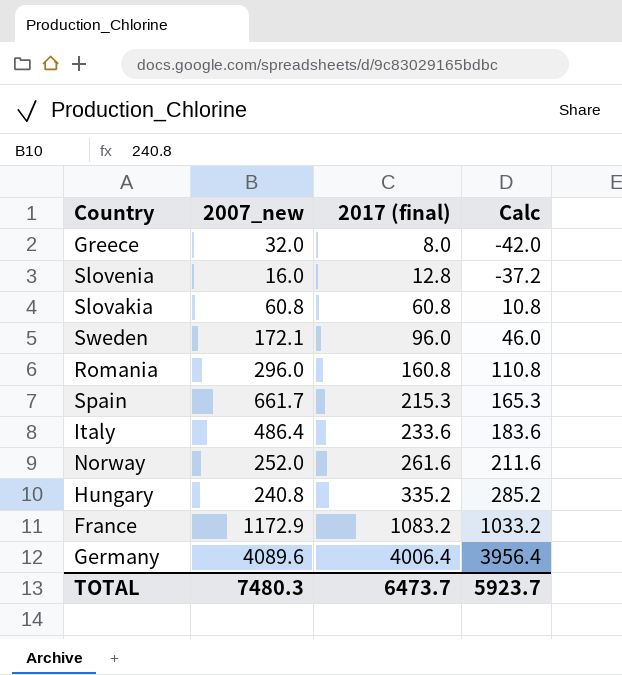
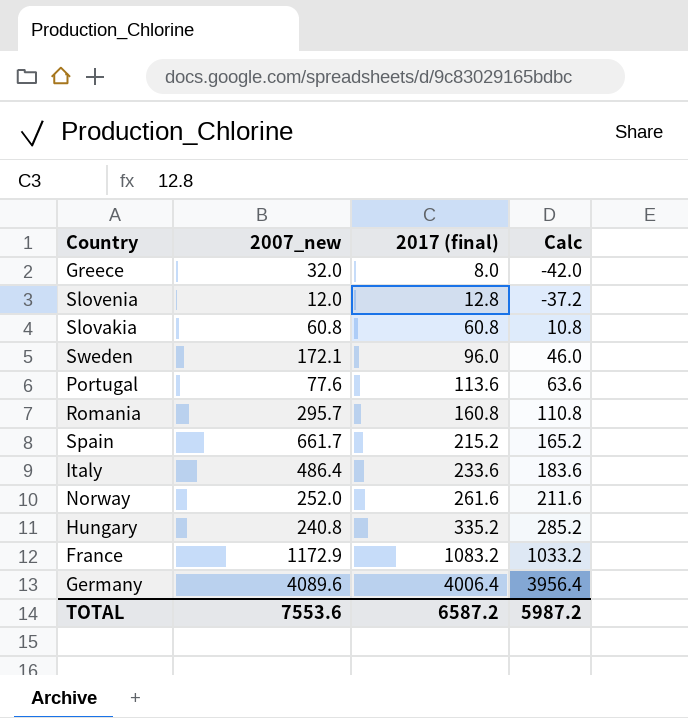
Slovenia | 2007_new: 16.0 -> 12.0
row Portugal: none -> 77.6 | 113.6 | 63.6
Romania | 2007_new: 296.0 -> 295.7
Spain | 2017 (final): 215.3 -> 215.2
Spain | Calc: 165.3 -> 165.2
TOTAL | 2007_new: 7480.3 -> 7553.6
TOTAL | 2017 (final): 6473.7 -> 6587.2
TOTAL | Calc: 5923.7 -> 5987.2

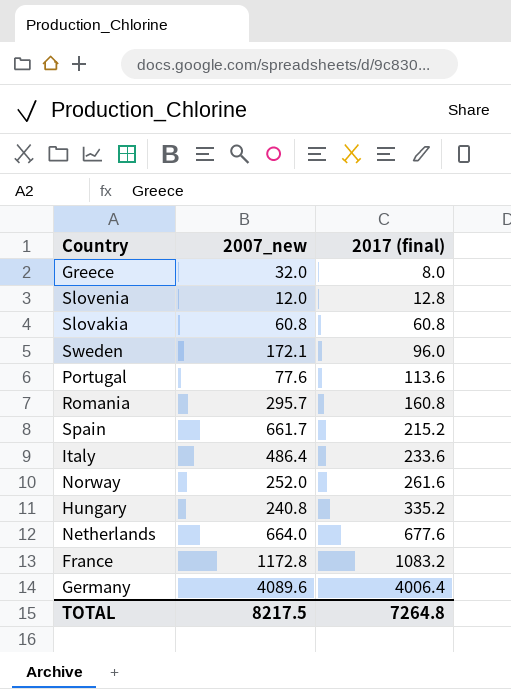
column Calc | formula: [2017 (final)] - 50 -> none
row Netherlands: none -> 664.0 | 677.6
France | 2007_new: 1172.9 -> 1172.8
TOTAL | 2007_new: 7553.6 -> 8217.5
TOTAL | 2017 (final): 6587.2 -> 7264.8

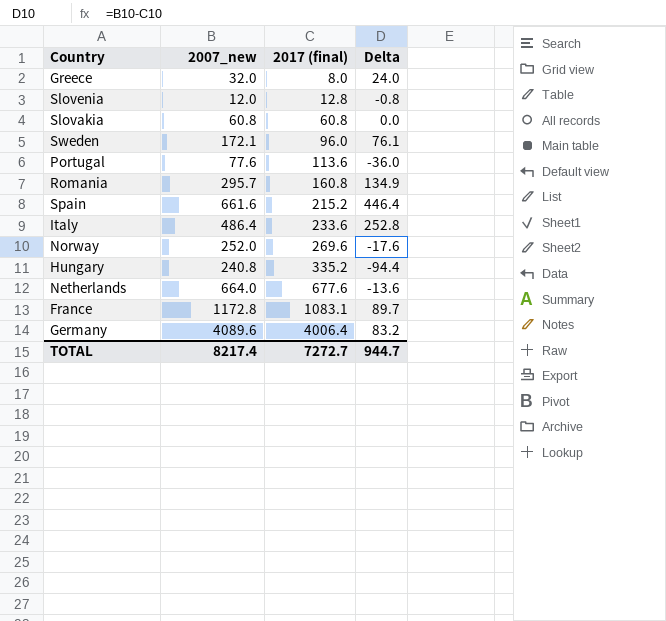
column Delta | formula: none -> [2007_new] - [2017 (final)]
Spain | 2007_new: 661.7 -> 661.6
Norway | 2017 (final): 261.6 -> 269.6
France | 2017 (final): 1083.2 -> 1083.1
TOTAL | 2007_new: 8217.5 -> 8217.4
TOTAL | 2017 (final): 7264.8 -> 7272.7

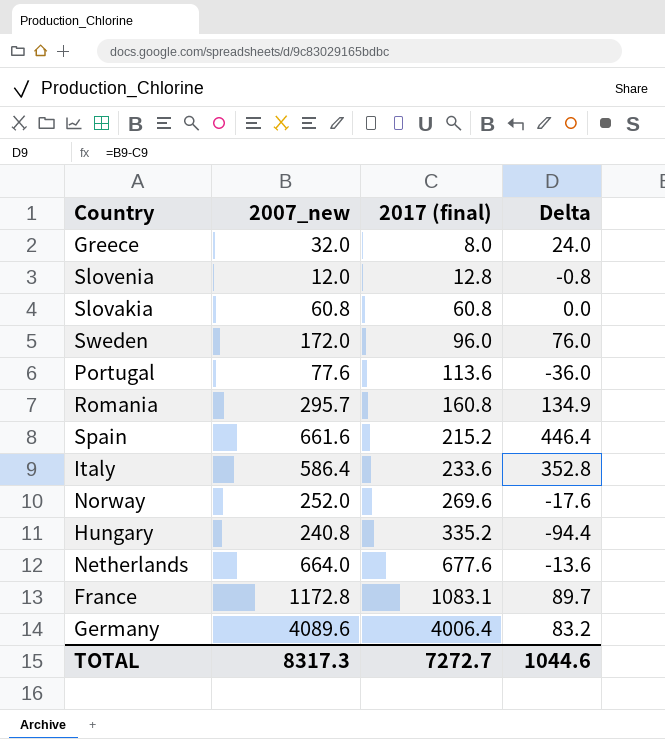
Sweden | 2007_new: 172.1 -> 172.0
Sweden | Delta: 76.1 -> 76.0
Italy | 2007_new: 486.4 -> 586.4
Italy | Delta: 252.8 -> 352.8
TOTAL | 2007_new: 8217.4 -> 8317.3
TOTAL | Delta: 944.7 -> 1044.6

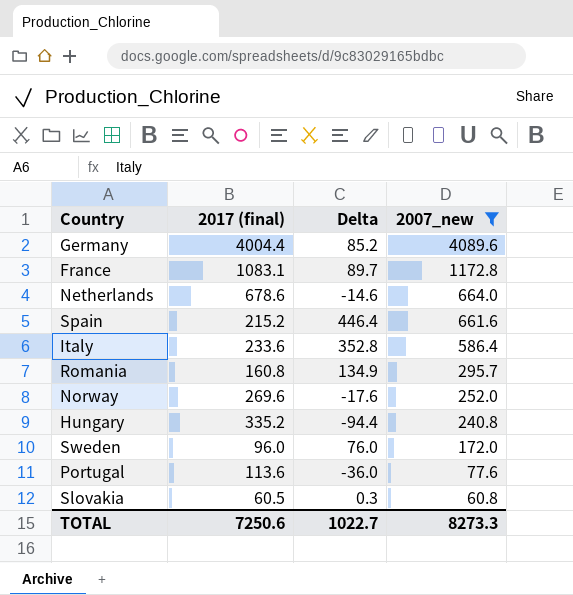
filter: none -> 2007_new >= 60.8
row order: 2017 (final) ascending -> 2007_new descending
column 2007_new | position: 2 -> 4
Germany | 2017 (final): 4006.4 -> 4004.4
Germany | Delta: 83.2 -> 85.2
Netherlands | 2017 (final): 677.6 -> 678.6
Netherlands | Delta: -13.6 -> -14.6
Slovakia | 2017 (final): 60.8 -> 60.5
Slovakia | Delta: 0.0 -> 0.3
TOTAL | 2017 (final): 7272.7 -> 7250.6
TOTAL | Delta: 1044.6 -> 1022.7
TOTAL | 2007_new: 8317.3 -> 8273.3

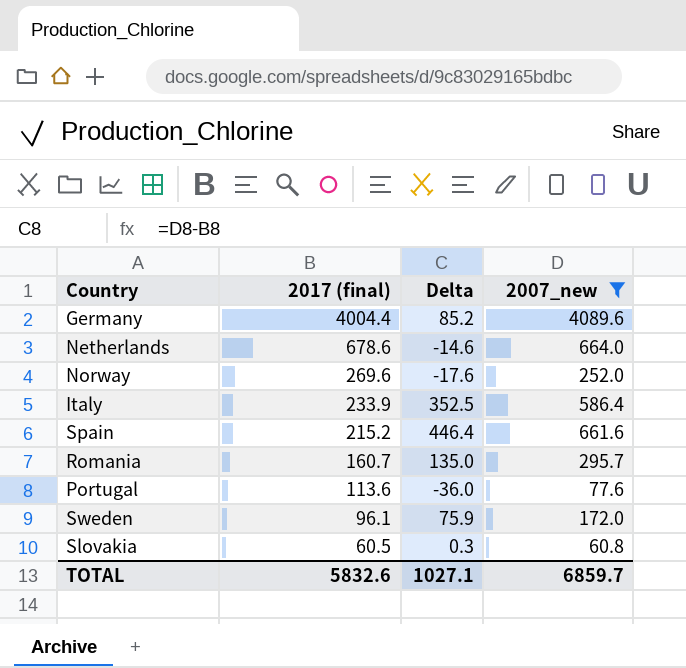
row order: 2007_new descending -> 2017 (final) descending
row France: 1083.1 | 89.7 | 1172.8 -> none
row Hungary: 335.2 | -94.4 | 240.8 -> none
Italy | 2017 (final): 233.6 -> 233.9
Italy | Delta: 352.8 -> 352.5
Romania | 2017 (final): 160.8 -> 160.7
Romania | Delta: 134.9 -> 135.0
Sweden | 2017 (final): 96.0 -> 96.1
Sweden | Delta: 76.0 -> 75.9
TOTAL | 2017 (final): 7250.6 -> 5832.6
TOTAL | Delta: 1022.7 -> 1027.1
TOTAL | 2007_new: 8273.3 -> 6859.7

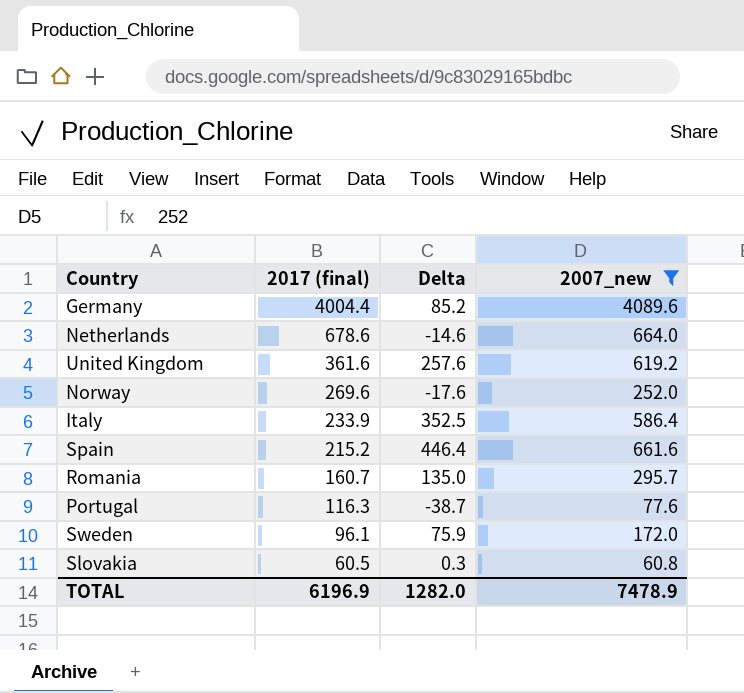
row United Kingdom: none -> 361.6 | 257.6 | 619.2
Portugal | 2017 (final): 113.6 -> 116.3
Portugal | Delta: -36.0 -> -38.7
TOTAL | 2017 (final): 5832.6 -> 6196.9
TOTAL | Delta: 1027.1 -> 1282.0
TOTAL | 2007_new: 6859.7 -> 7478.9

